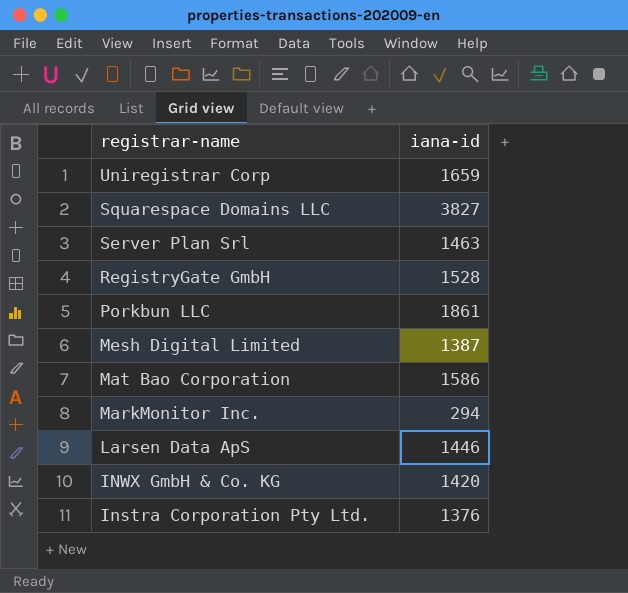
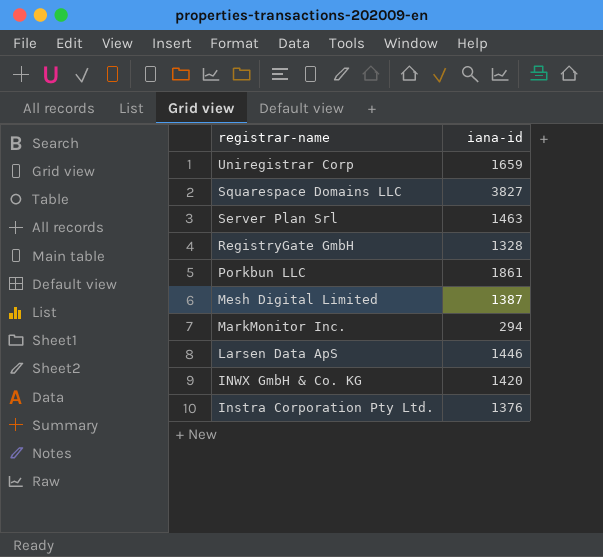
row Mat Bao Corporation: 1586 -> none
RegistryGate GmbH | iana-id: 1528 -> 1328

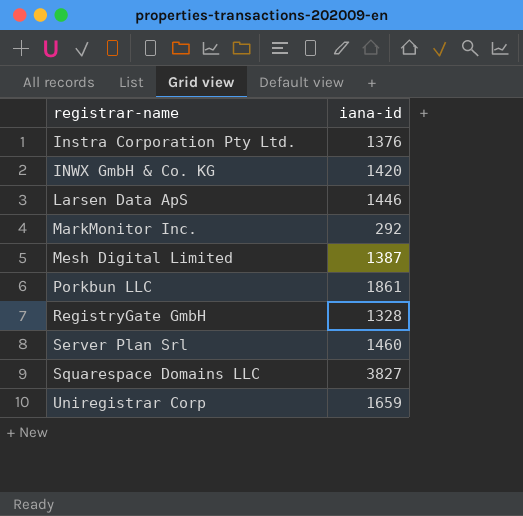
row order: registrar-name descending -> registrar-name ascending
MarkMonitor Inc. | iana-id: 294 -> 292
Server Plan Srl | iana-id: 1463 -> 1460

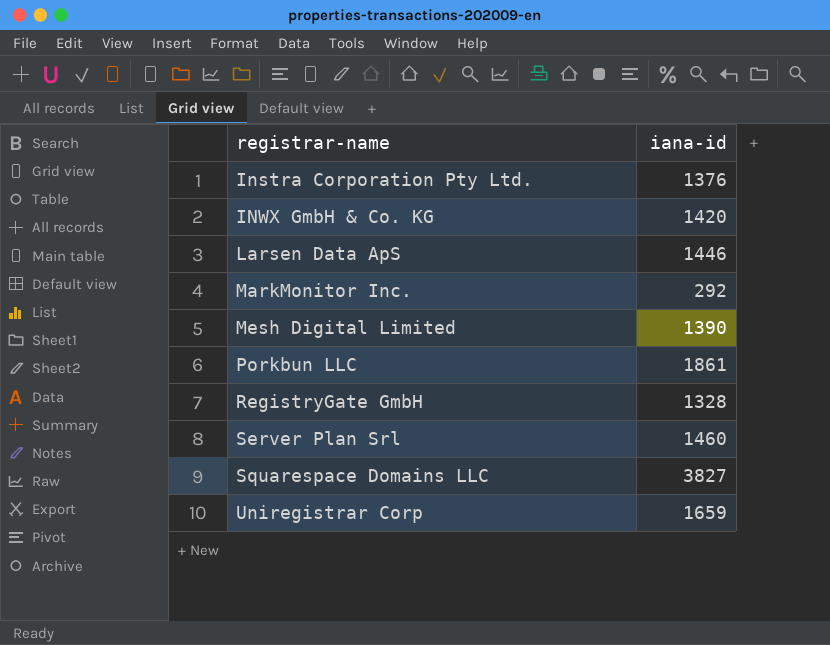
Mesh Digital Limited | iana-id: 1387 -> 1390

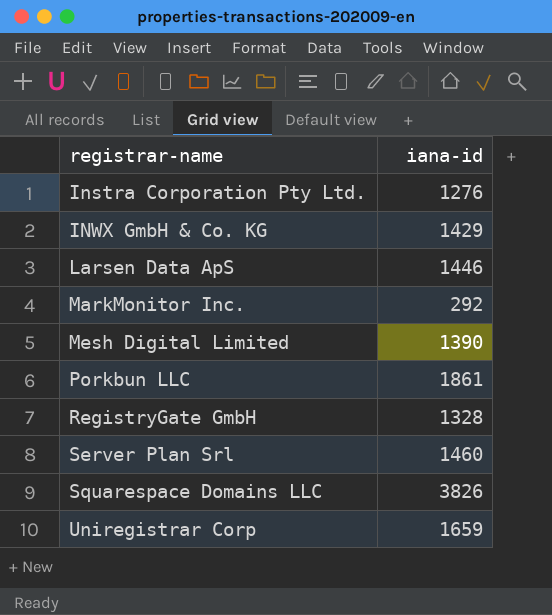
Instra Corporation Pty Ltd. | iana-id: 1376 -> 1276
INWX GmbH & Co. KG | iana-id: 1420 -> 1429
Squarespace Domains LLC | iana-id: 3827 -> 3826

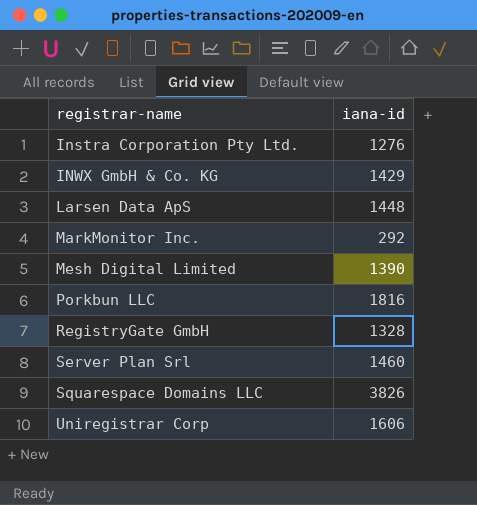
Larsen Data ApS | iana-id: 1446 -> 1448
Porkbun LLC | iana-id: 1861 -> 1816
Uniregistrar Corp | iana-id: 1659 -> 1606

